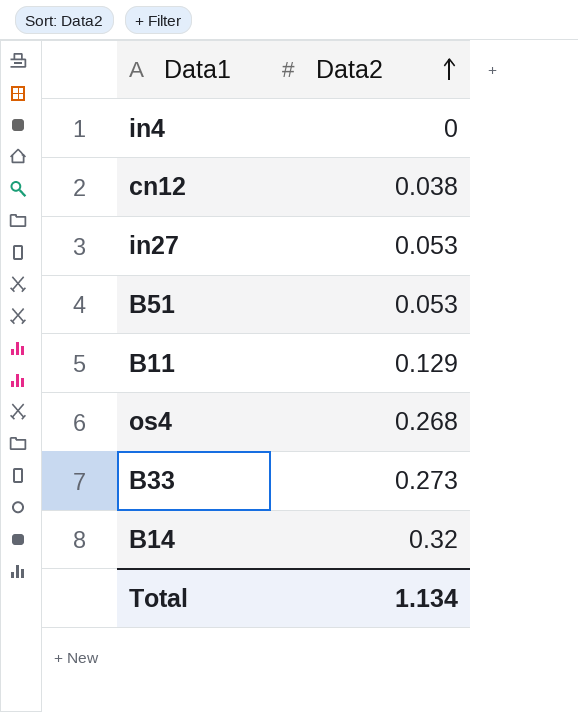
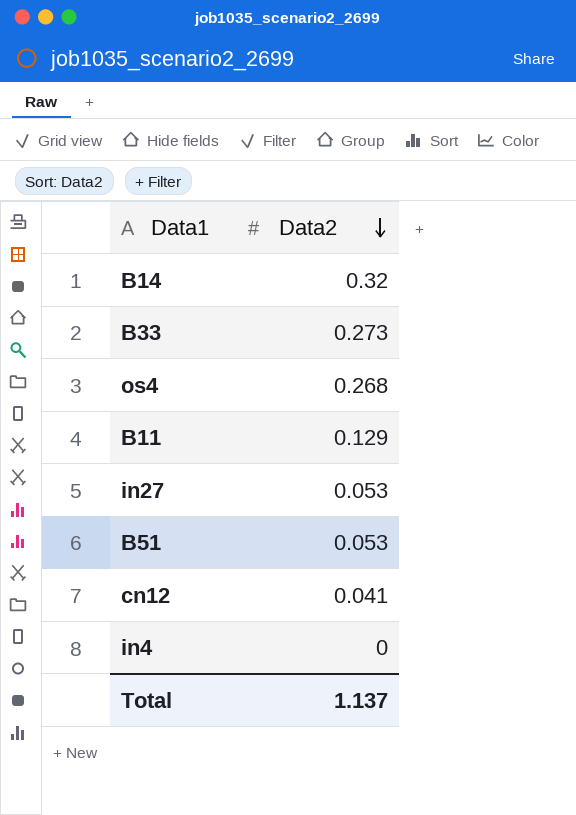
row order: Data2 ascending -> Data2 descending
cn12 | Data2: 0.038 -> 0.041
Total | Data2: 1.134 -> 1.137

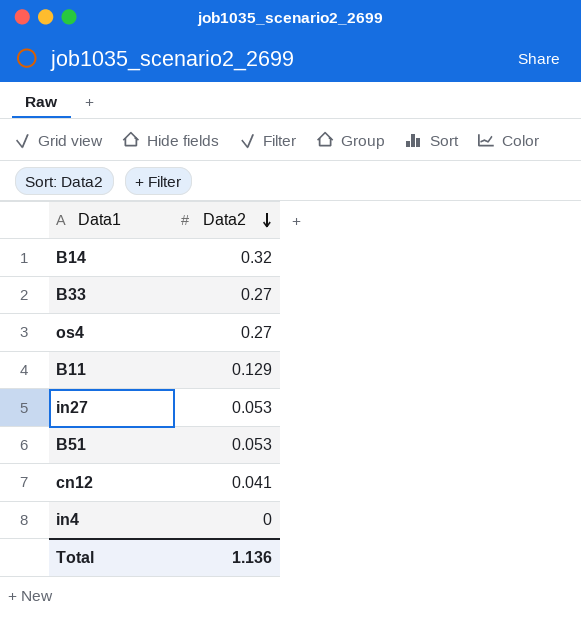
B33 | Data2: 0.273 -> 0.27
os4 | Data2: 0.268 -> 0.27
Total | Data2: 1.137 -> 1.136

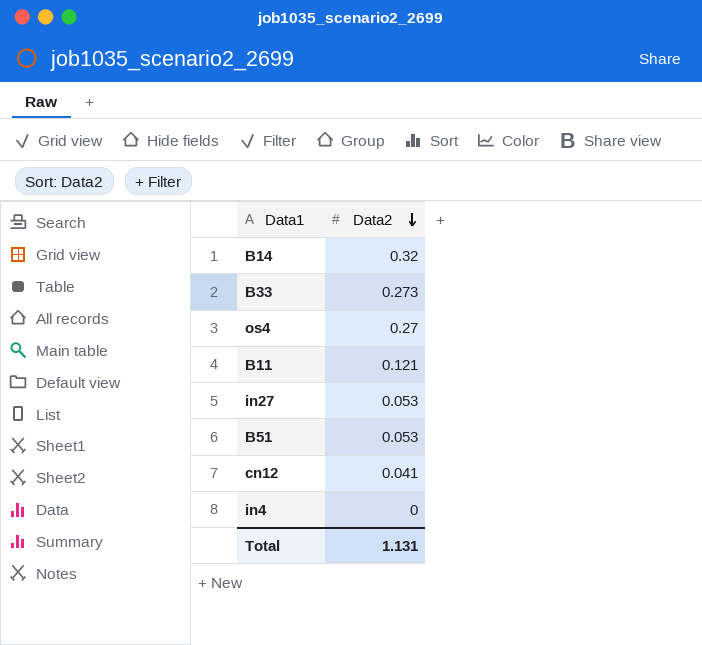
B33 | Data2: 0.27 -> 0.273
B11 | Data2: 0.129 -> 0.121
Total | Data2: 1.136 -> 1.131

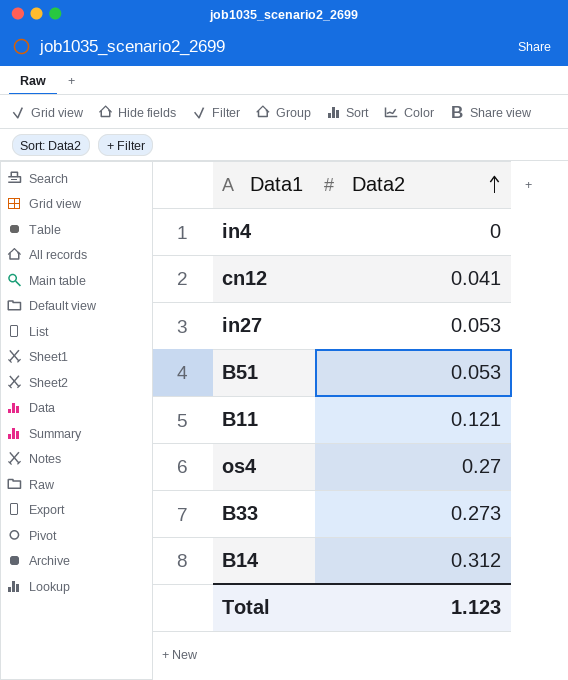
row order: Data2 descending -> Data2 ascending
B14 | Data2: 0.32 -> 0.312
Total | Data2: 1.131 -> 1.123

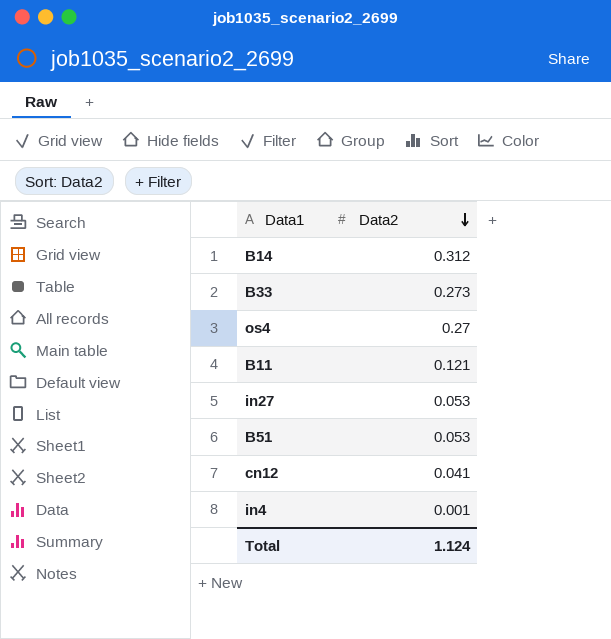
row order: Data2 ascending -> Data2 descending
in4 | Data2: 0 -> 0.001
Total | Data2: 1.123 -> 1.124

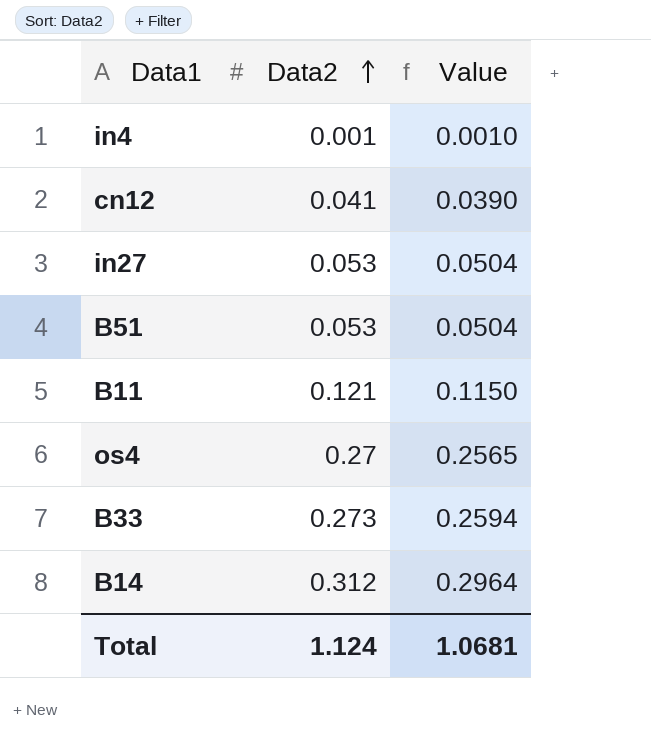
row order: Data2 descending -> Data2 ascending
column Value | formula: none -> [Data2] * 0.95

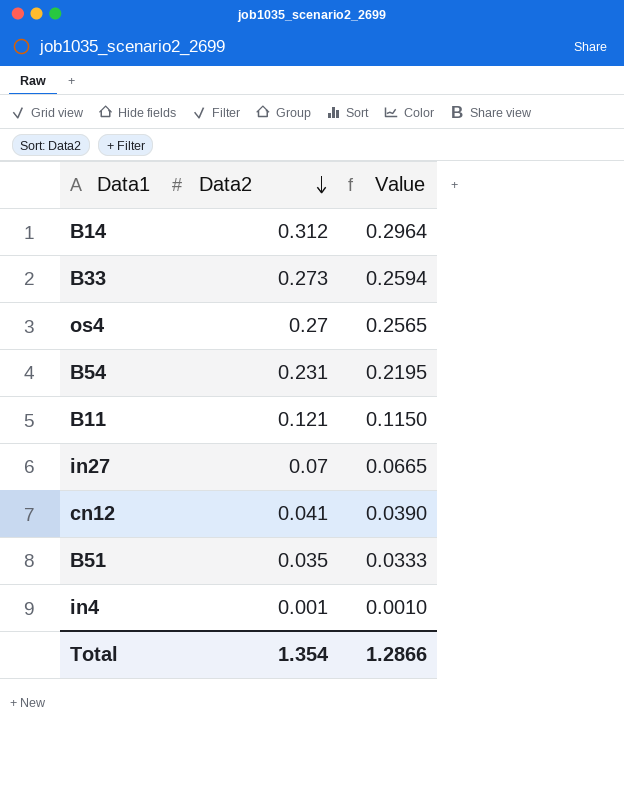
row order: Data2 ascending -> Data2 descending
row B54: none -> 0.231 | 0.2195
in27 | Data2: 0.053 -> 0.07
in27 | Value: 0.0504 -> 0.0665
B51 | Data2: 0.053 -> 0.035
B51 | Value: 0.0504 -> 0.0333
Total | Data2: 1.124 -> 1.354
Total | Value: 1.0681 -> 1.2866

